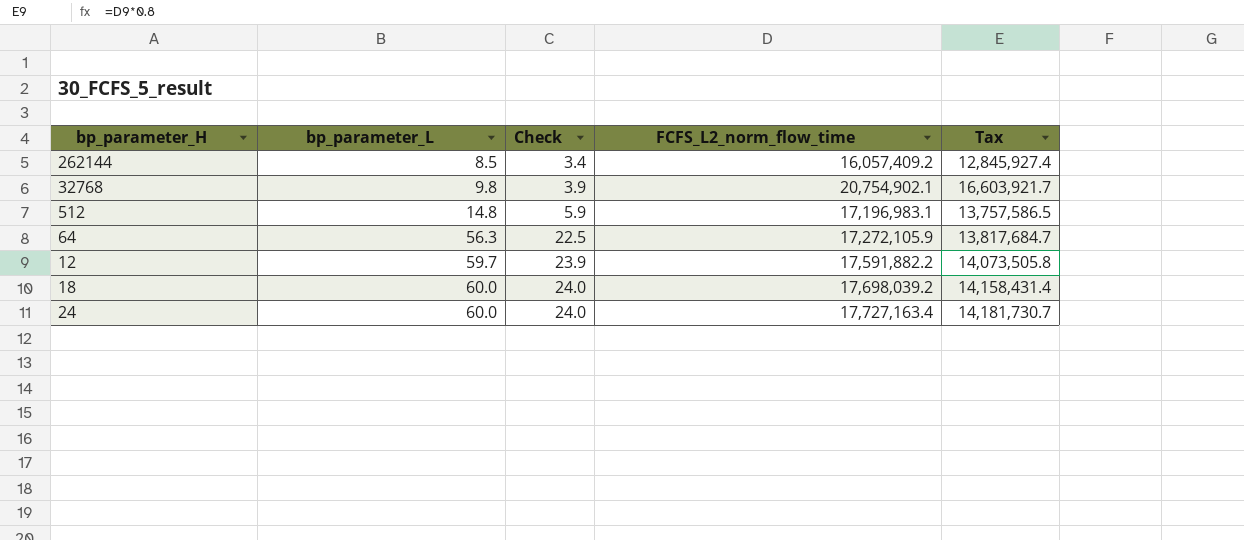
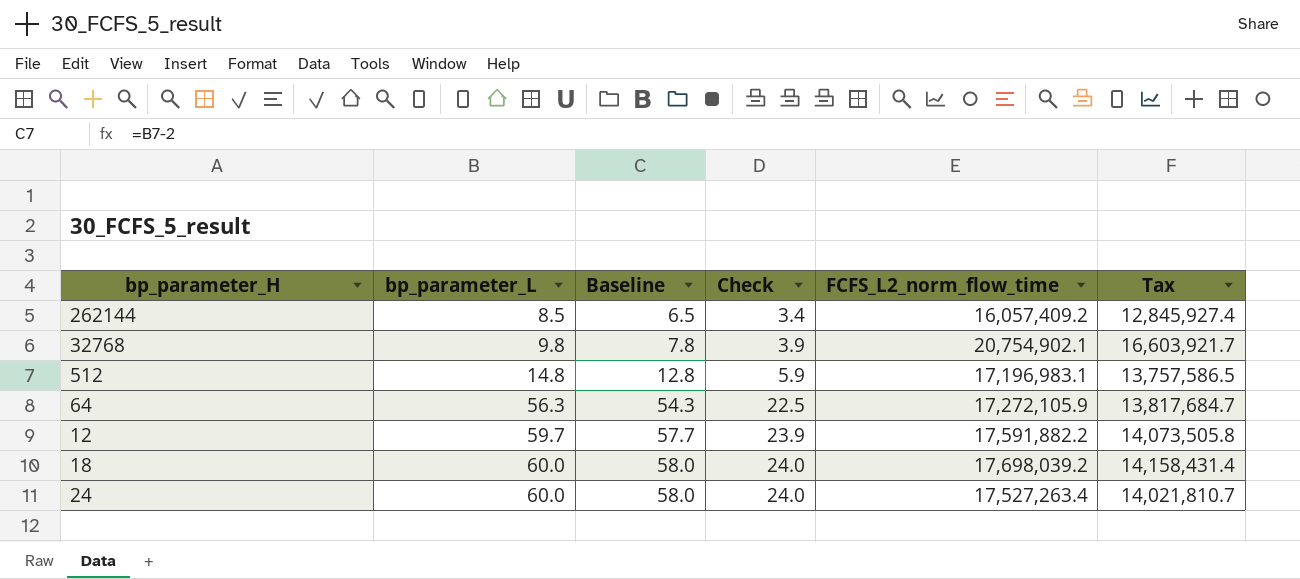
column Baseline | formula: none -> [bp_parameter_L] - 2
24 | FCFS_L2_norm_flow_time: 17,727,163.4 -> 17,527,263.4
24 | Tax: 14,181,730.7 -> 14,021,810.7

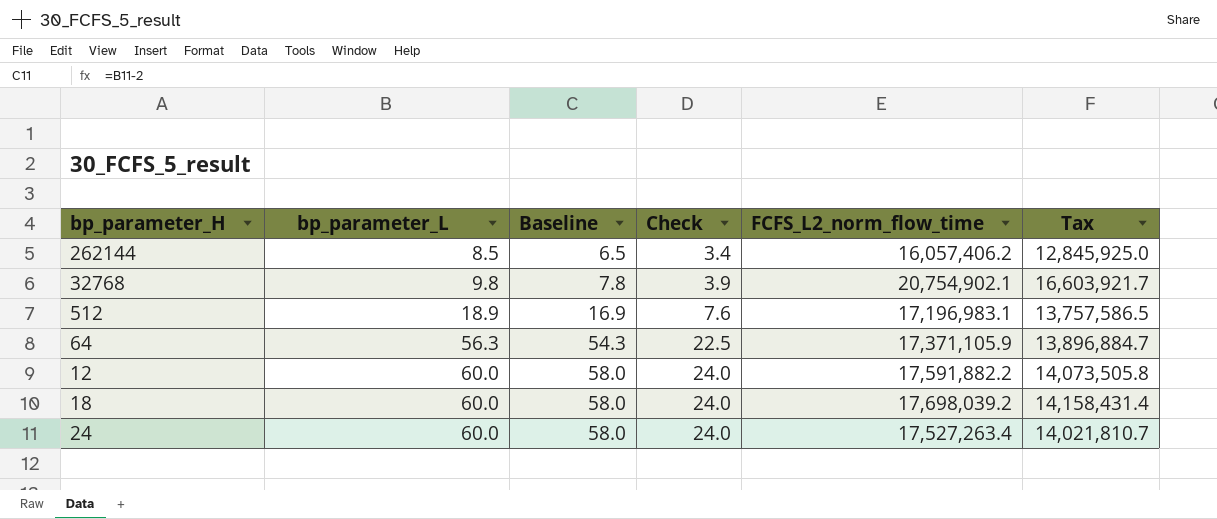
262144 | FCFS_L2_norm_flow_time: 16,057,409.2 -> 16,057,406.2
262144 | Tax: 12,845,927.4 -> 12,845,925.0
512 | bp_parameter_L: 14.8 -> 18.9
512 | Baseline: 12.8 -> 16.9
512 | Check: 5.9 -> 7.6
64 | FCFS_L2_norm_flow_time: 17,272,105.9 -> 17,371,105.9
64 | Tax: 13,817,684.7 -> 13,896,884.7
12 | bp_parameter_L: 59.7 -> 60.0
12 | Baseline: 57.7 -> 58.0
12 | Check: 23.9 -> 24.0

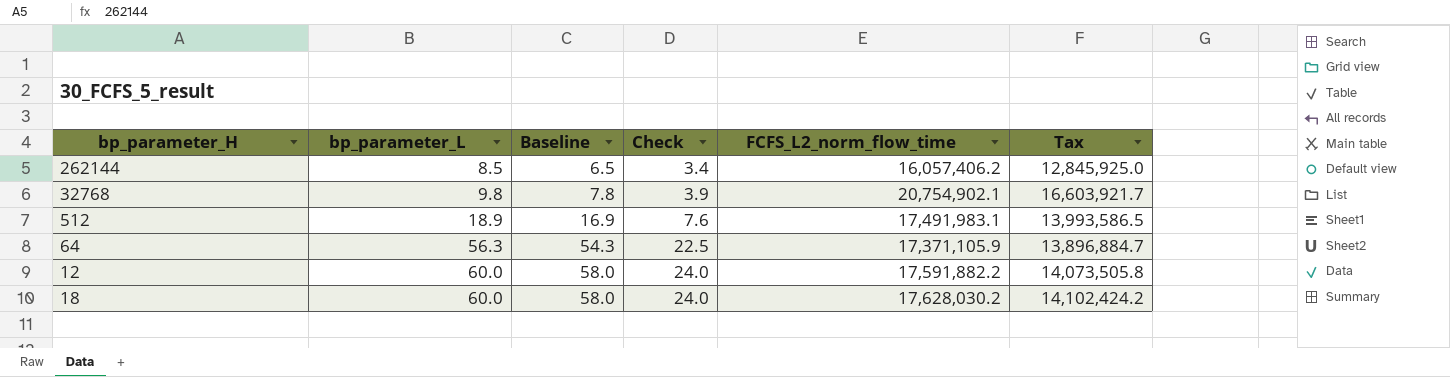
row 24: 60.0 | 58.0 | 24.0 | 17,527,263.4 | 14,021,810.7 -> none
512 | FCFS_L2_norm_flow_time: 17,196,983.1 -> 17,491,983.1
512 | Tax: 13,757,586.5 -> 13,993,586.5
18 | FCFS_L2_norm_flow_time: 17,698,039.2 -> 17,628,030.2
18 | Tax: 14,158,431.4 -> 14,102,424.2

